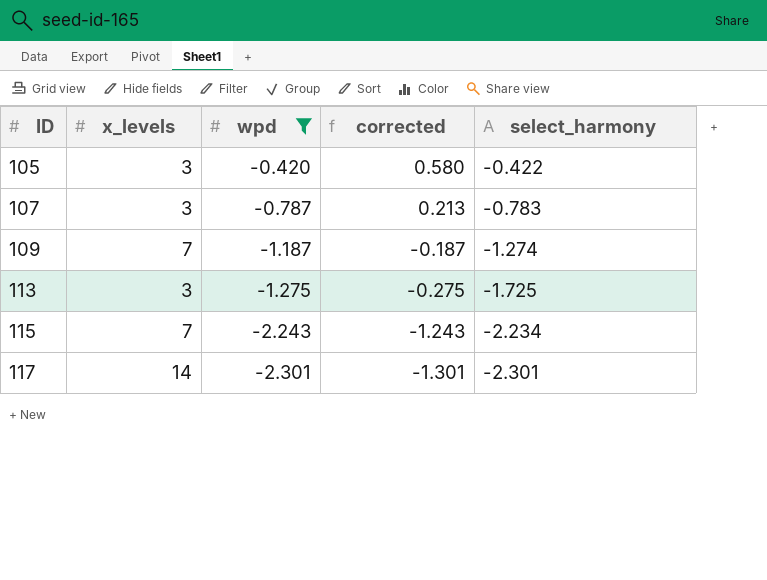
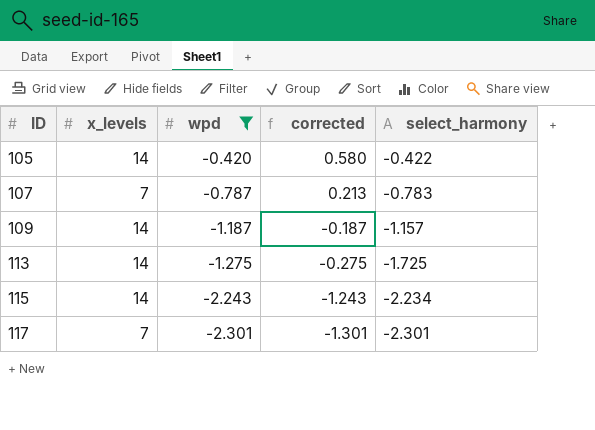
105 | x_levels: 3 -> 14
107 | x_levels: 3 -> 7
109 | x_levels: 7 -> 14
109 | select_harmony: -1.274 -> -1.157
113 | x_levels: 3 -> 14
115 | x_levels: 7 -> 14
117 | x_levels: 14 -> 7

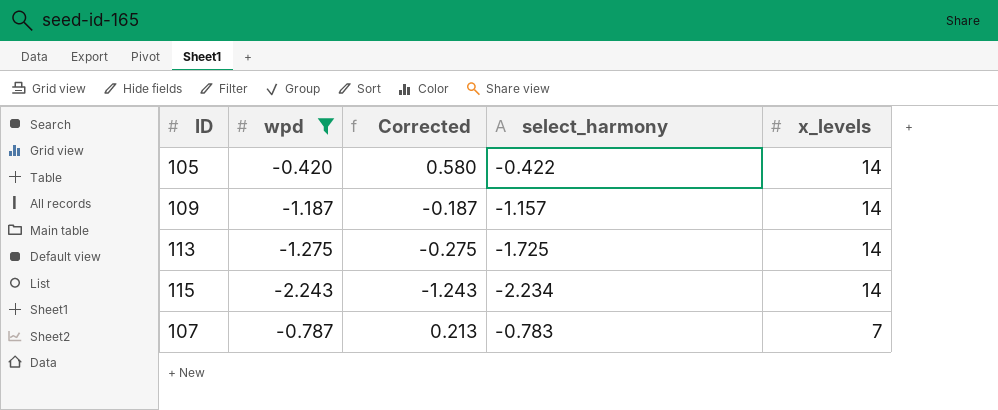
row order: ID ascending -> x_levels descending
column name: corrected -> Corrected
column x_levels | position: 2 -> 5
row 117: 7 | -2.301 | -1.301 | -2.301 -> none

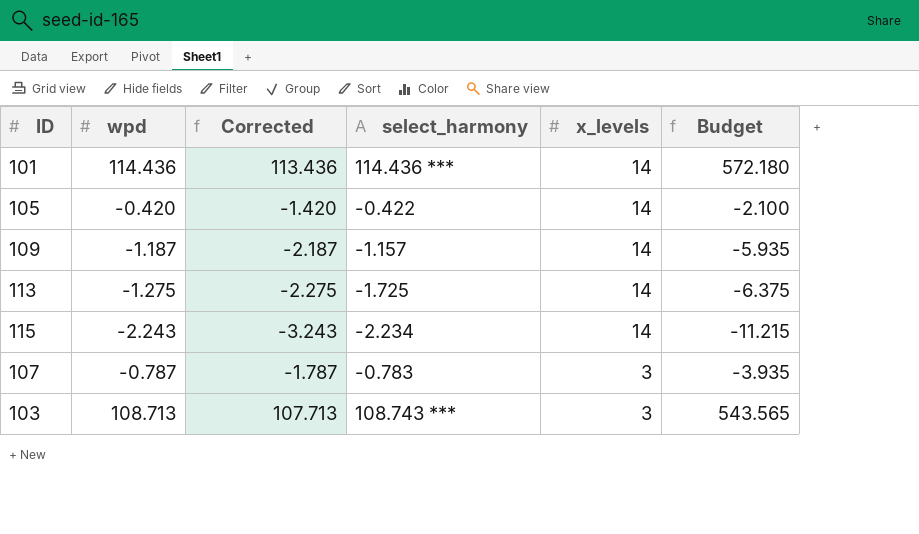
filter: wpd <= -0.420 -> none
column Corrected | formula: [wpd] + 1 -> [wpd] - 1
column Budget | formula: none -> [wpd] * 5
107 | x_levels: 7 -> 3

